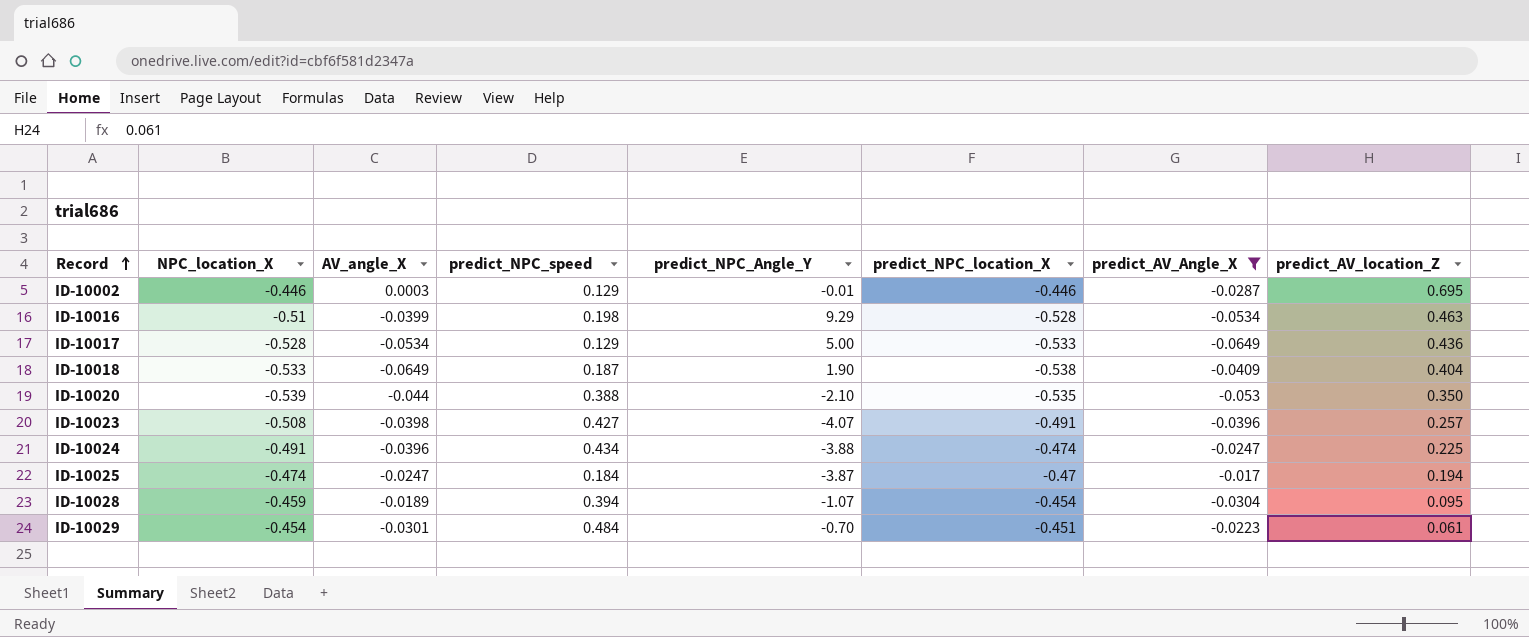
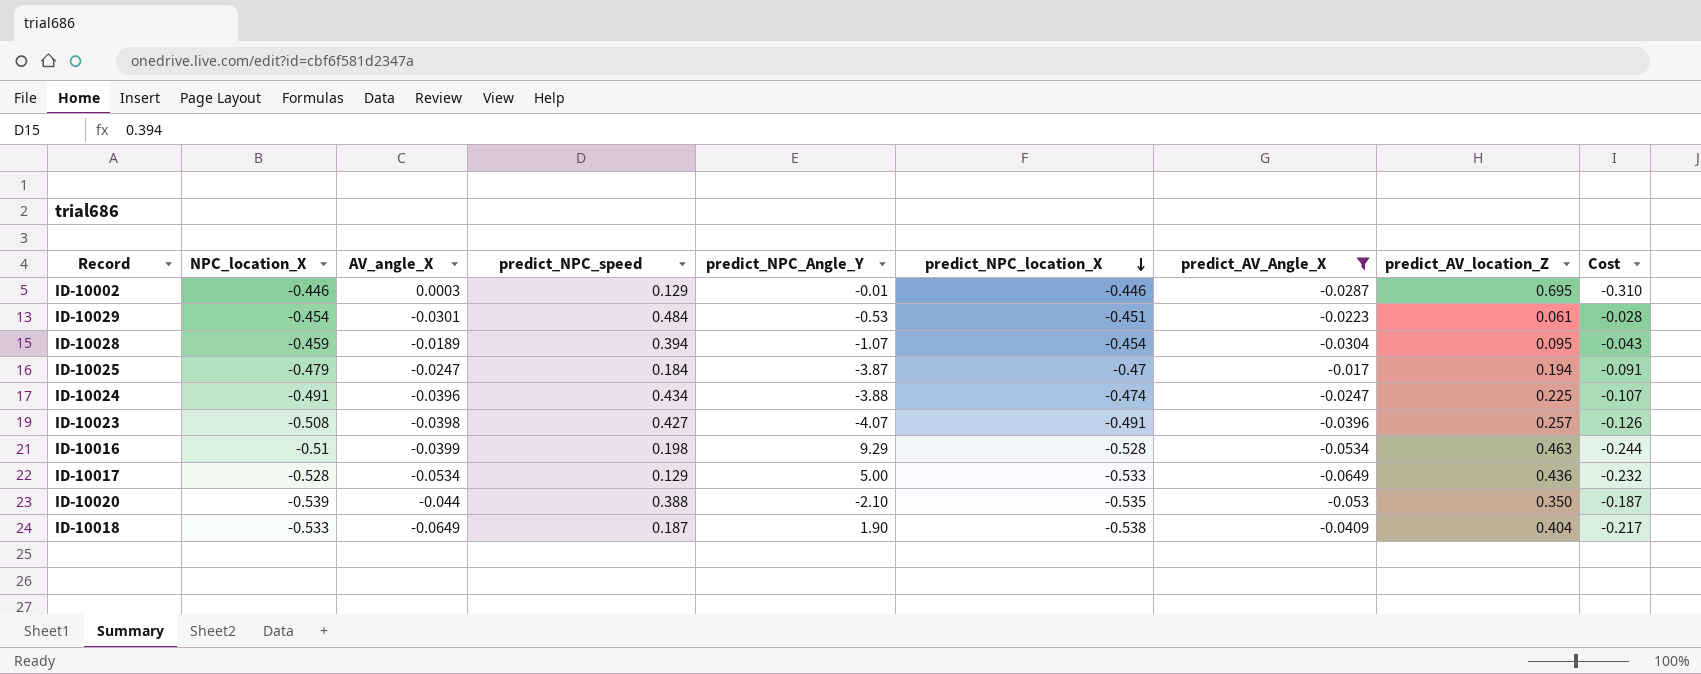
row order: Record ascending -> predict_NPC_location_X descending
column Cost | formula: none -> [predict_NPC_location_X] * [predict_AV_location_Z]
ID-10029 | predict_NPC_Angle_Y: -0.70 -> -0.53
ID-10025 | NPC_location_X: -0.474 -> -0.479

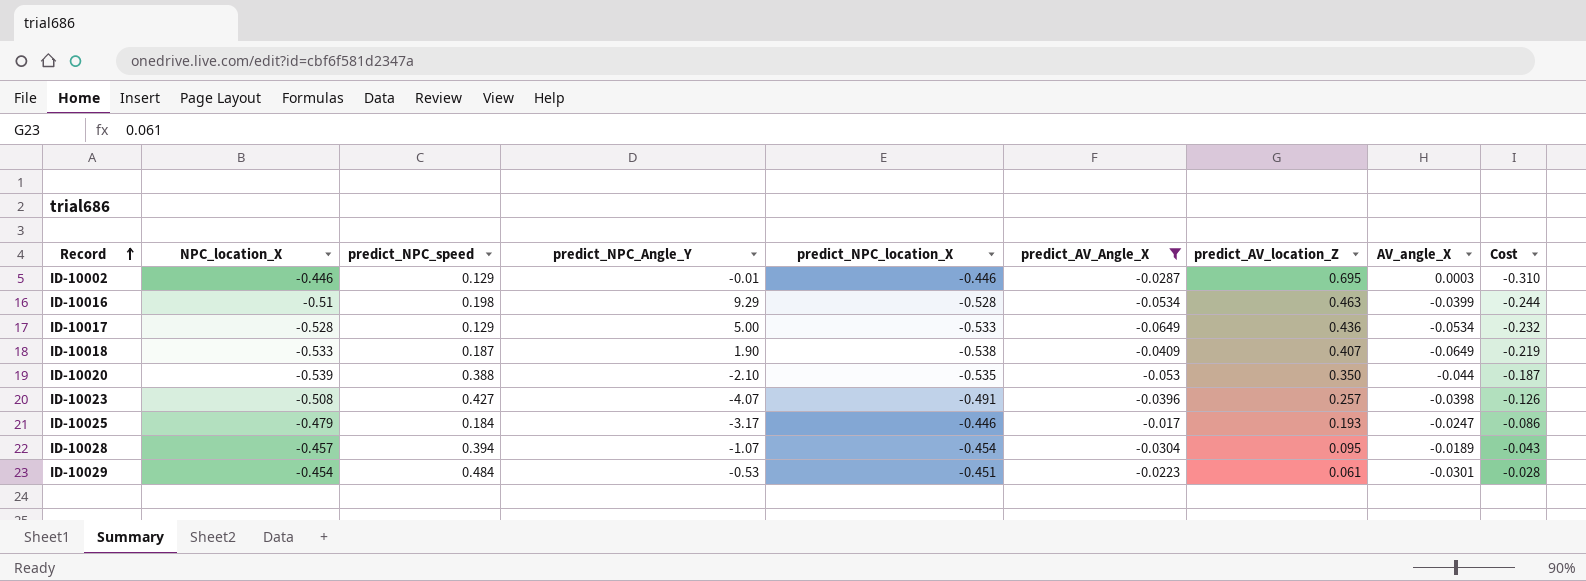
row order: predict_NPC_location_X descending -> Record ascending
column AV_angle_X | position: 3 -> 8
row ID-10024: -0.491 | -0.0396 | 0.434 | -3.88 | -0.474 | -0.0247 | 0.225 | -0.107 -> none
ID-10018 | predict_AV_location_Z: 0.404 -> 0.407
ID-10018 | Cost: -0.217 -> -0.219
ID-10025 | predict_NPC_Angle_Y: -3.87 -> -3.17
ID-10025 | predict_NPC_location_X: -0.47 -> -0.446
ID-10025 | predict_AV_location_Z: 0.194 -> 0.193
ID-10025 | Cost: -0.091 -> -0.086
ID-10028 | NPC_location_X: -0.459 -> -0.457

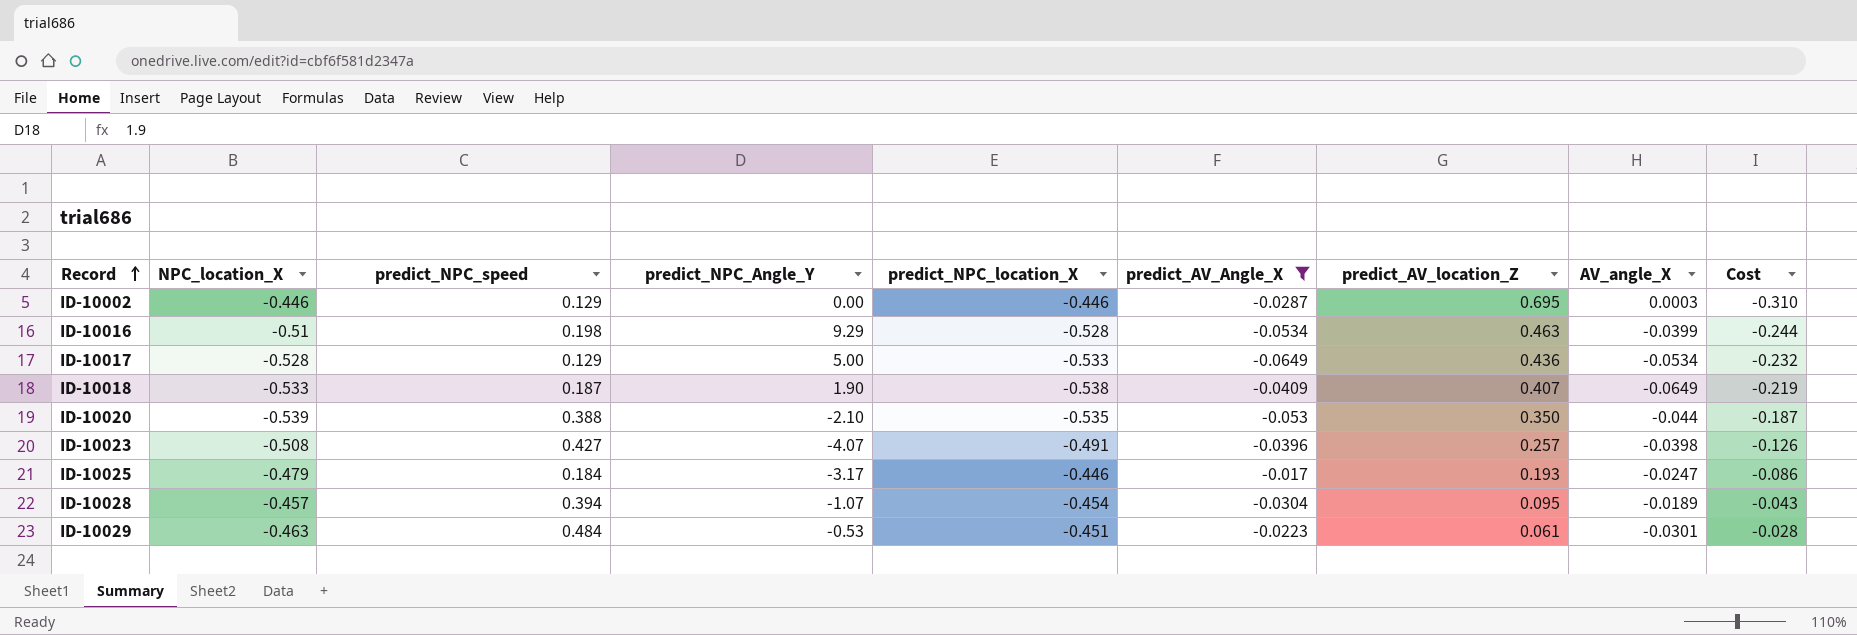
ID-10002 | predict_NPC_Angle_Y: -0.01 -> 0.00
ID-10029 | NPC_location_X: -0.454 -> -0.463

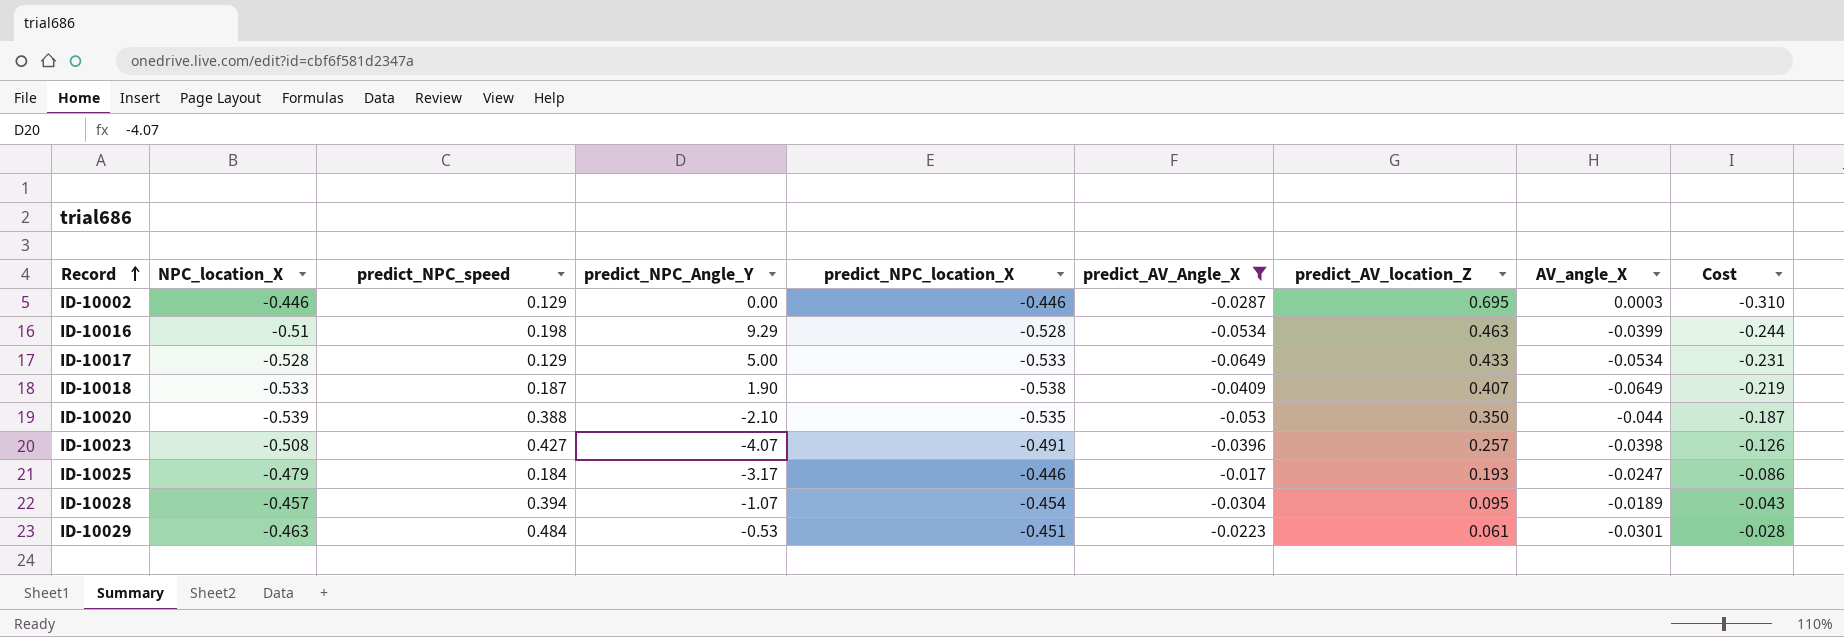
ID-10017 | predict_AV_location_Z: 0.436 -> 0.433
ID-10017 | Cost: -0.232 -> -0.231

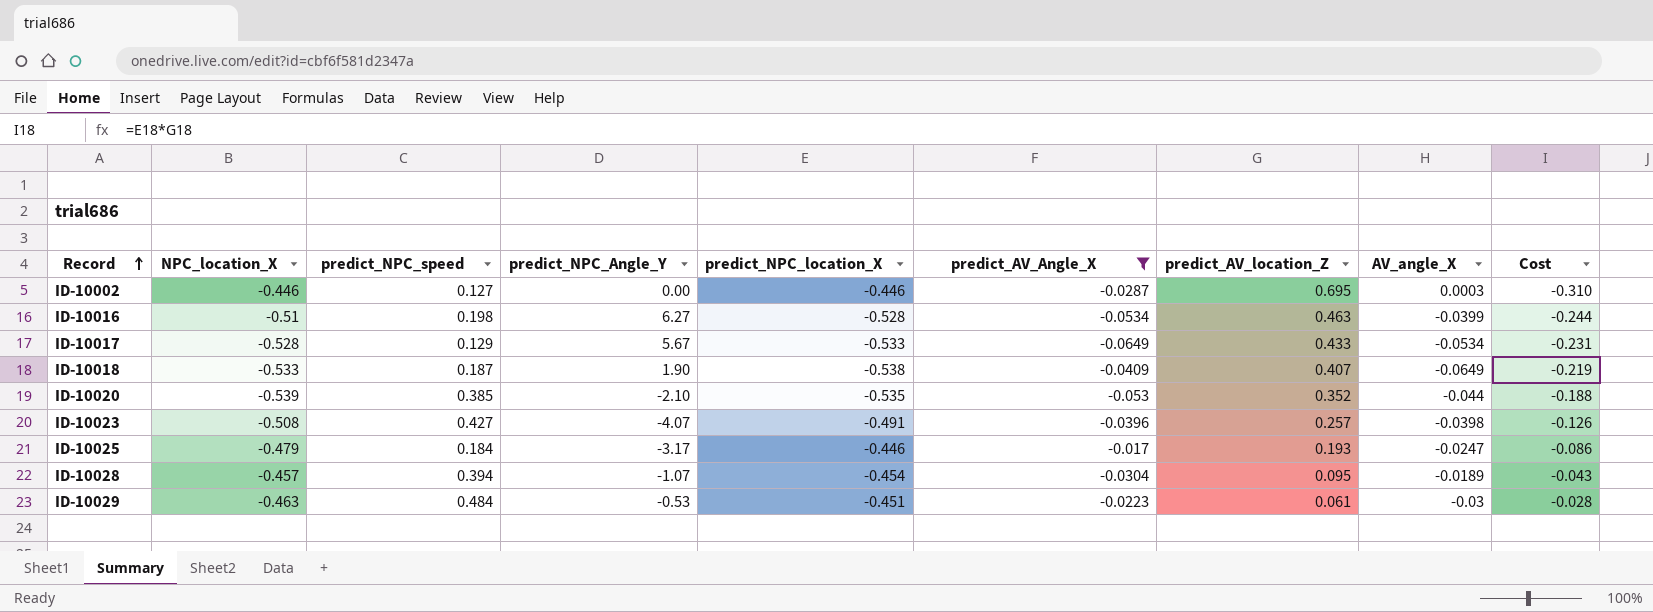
ID-10002 | predict_NPC_speed: 0.129 -> 0.127
ID-10016 | predict_NPC_Angle_Y: 9.29 -> 6.27
ID-10017 | predict_NPC_Angle_Y: 5.00 -> 5.67
ID-10020 | predict_NPC_speed: 0.388 -> 0.385
ID-10020 | predict_AV_location_Z: 0.350 -> 0.352
ID-10020 | Cost: -0.187 -> -0.188
ID-10029 | AV_angle_X: -0.0301 -> -0.03

